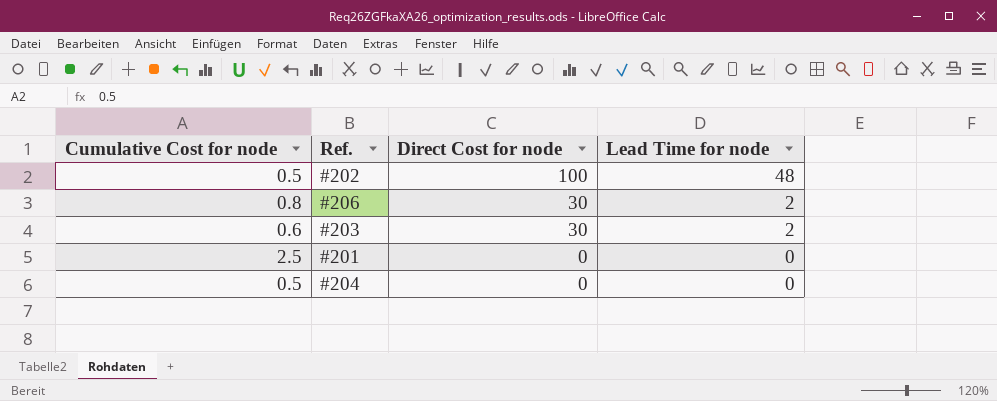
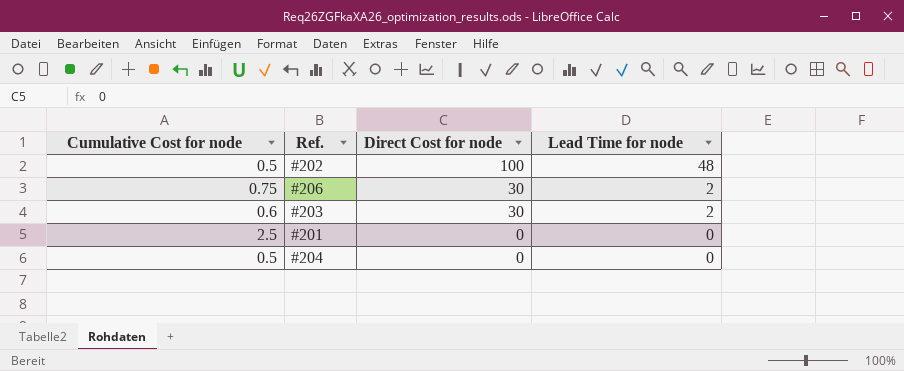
#206 | Cumulative Cost for node: 0.8 -> 0.75

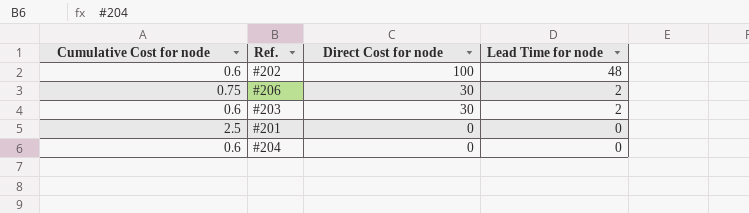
#202 | Cumulative Cost for node: 0.5 -> 0.6
#204 | Cumulative Cost for node: 0.5 -> 0.6

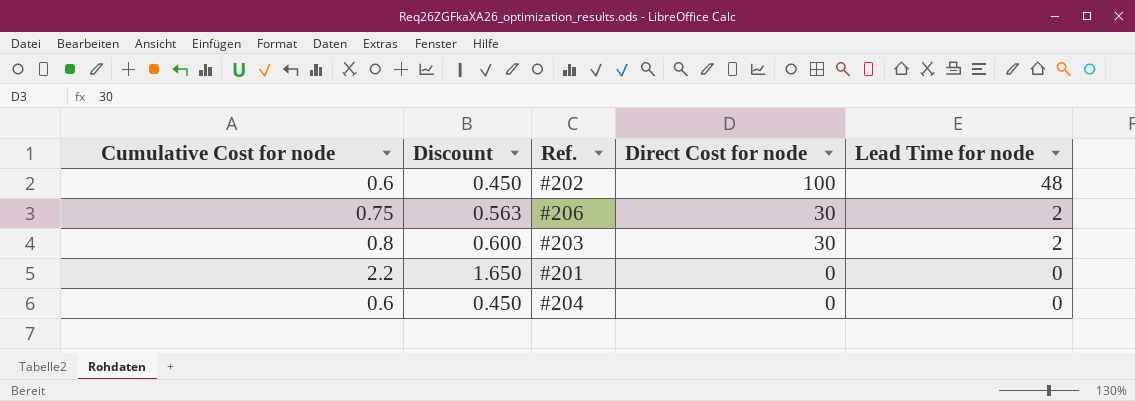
column Discount | formula: none -> [Cumulative Cost for node] * 0.75
#203 | Cumulative Cost for node: 0.6 -> 0.8
#201 | Cumulative Cost for node: 2.5 -> 2.2

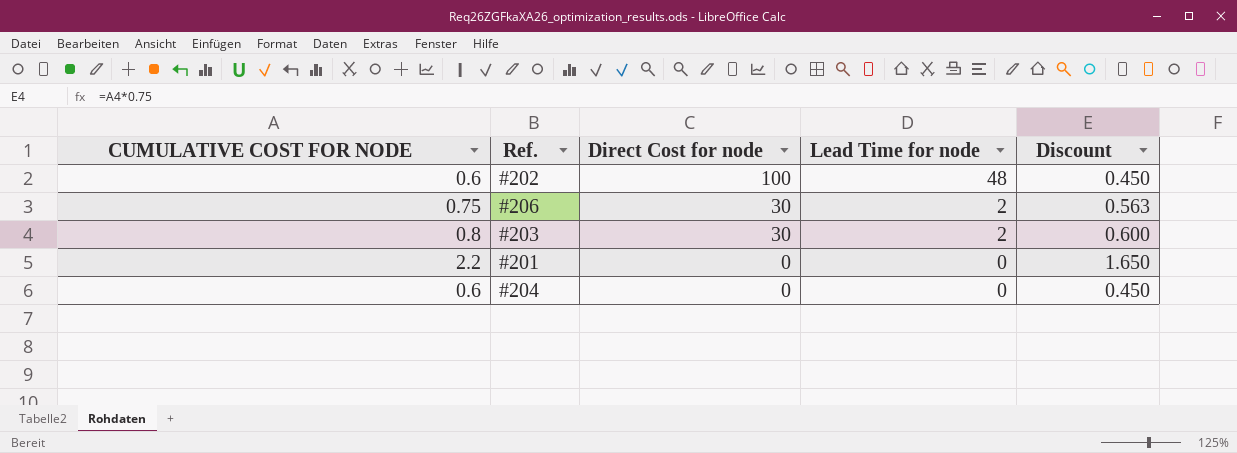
column name: Cumulative Cost for node -> CUMULATIVE COST FOR NODE
column Discount | position: 2 -> 5

